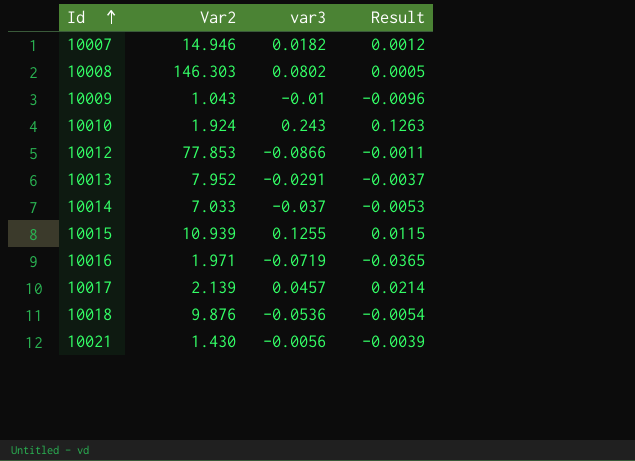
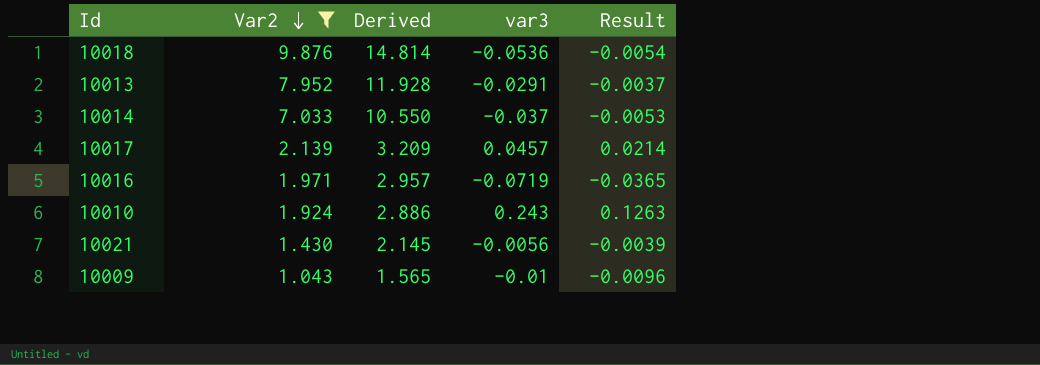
filter: none -> Var2 <= 9.876
row order: Id ascending -> Var2 descending
column Derived | formula: none -> [Var2] * 1.5

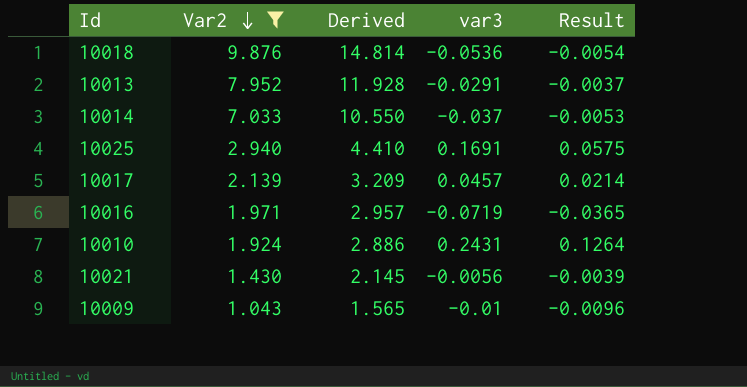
row 10025: none -> 2.940 | 4.410 | 0.1691 | 0.0575
10010 | var3: 0.243 -> 0.2431
10010 | Result: 0.1263 -> 0.1264

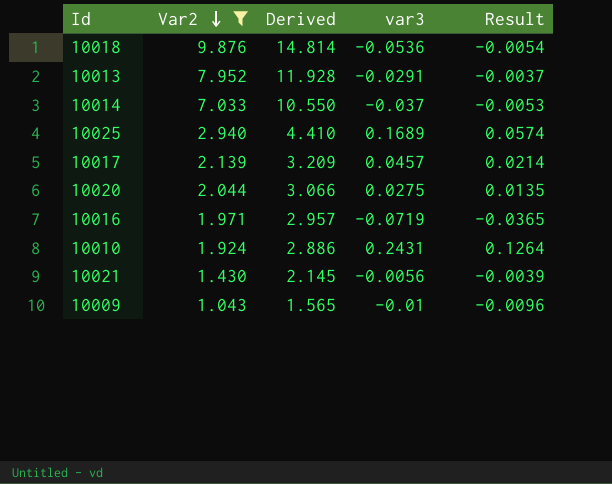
10025 | var3: 0.1691 -> 0.1689
10025 | Result: 0.0575 -> 0.0574
row 10020: none -> 2.044 | 3.066 | 0.0275 | 0.0135

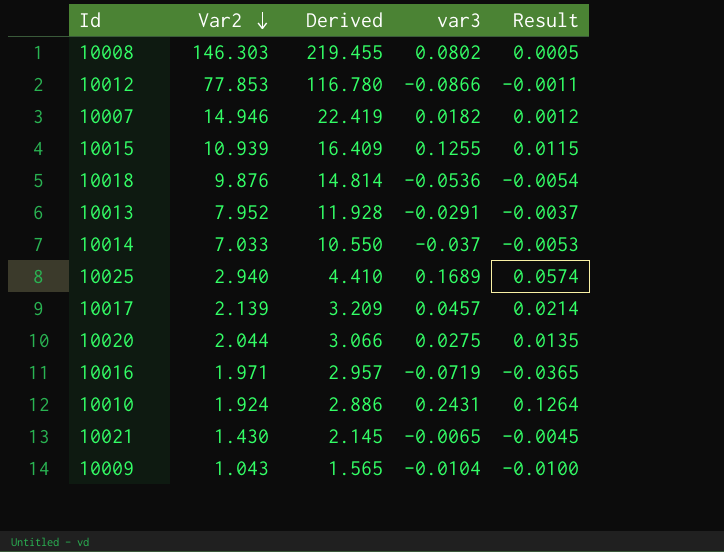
filter: Var2 <= 9.876 -> none
10021 | var3: -0.0056 -> -0.0065
10021 | Result: -0.0039 -> -0.0045
10009 | var3: -0.01 -> -0.0104
10009 | Result: -0.0096 -> -0.0100

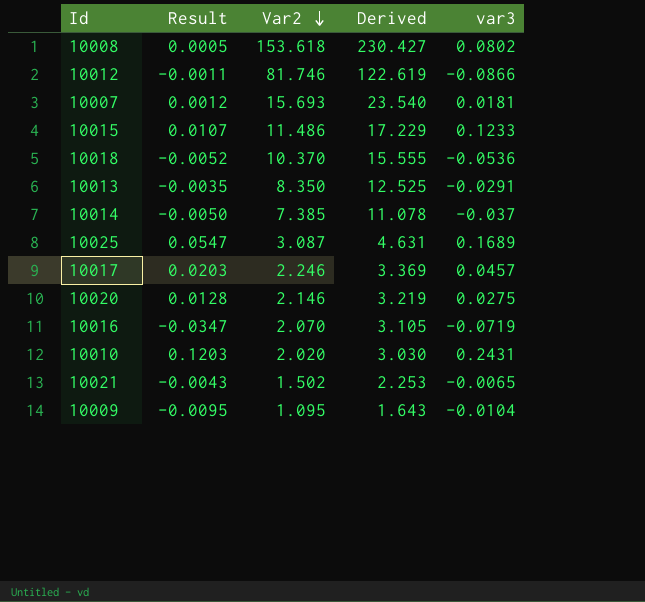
column Result | position: 5 -> 2
10008 | Var2: 146.303 -> 153.618
10008 | Derived: 219.455 -> 230.427
10012 | Var2: 77.853 -> 81.746
10012 | Derived: 116.780 -> 122.619
10007 | Var2: 14.946 -> 15.693
10007 | Derived: 22.419 -> 23.540
10007 | var3: 0.0182 -> 0.0181
10015 | Result: 0.0115 -> 0.0107
10015 | Var2: 10.939 -> 11.486
10015 | Derived: 16.409 -> 17.229
10015 | var3: 0.1255 -> 0.1233
10018 | Result: -0.0054 -> -0.0052
10018 | Var2: 9.876 -> 10.370
10018 | Derived: 14.814 -> 15.555
10013 | Result: -0.0037 -> -0.0035
10013 | Var2: 7.952 -> 8.350
10013 | Derived: 11.928 -> 12.525
10014 | Result: -0.0053 -> -0.0050
10014 | Var2: 7.033 -> 7.385
10014 | Derived: 10.550 -> 11.078
10025 | Result: 0.0574 -> 0.0547
10025 | Var2: 2.940 -> 3.087
10025 | Derived: 4.410 -> 4.631
10017 | Result: 0.0214 -> 0.0203
10017 | Var2: 2.139 -> 2.246
10017 | Derived: 3.209 -> 3.369
10020 | Result: 0.0135 -> 0.0128
10020 | Var2: 2.044 -> 2.146
10020 | Derived: 3.066 -> 3.219
10016 | Result: -0.0365 -> -0.0347
10016 | Var2: 1.971 -> 2.070
10016 | Derived: 2.957 -> 3.105
10010 | Result: 0.1264 -> 0.1203
10010 | Var2: 1.924 -> 2.020
10010 | Derived: 2.886 -> 3.030
10021 | Result: -0.0045 -> -0.0043
10021 | Var2: 1.430 -> 1.502
10021 | Derived: 2.145 -> 2.253
10009 | Result: -0.0100 -> -0.0095
10009 | Var2: 1.043 -> 1.095
10009 | Derived: 1.565 -> 1.643

